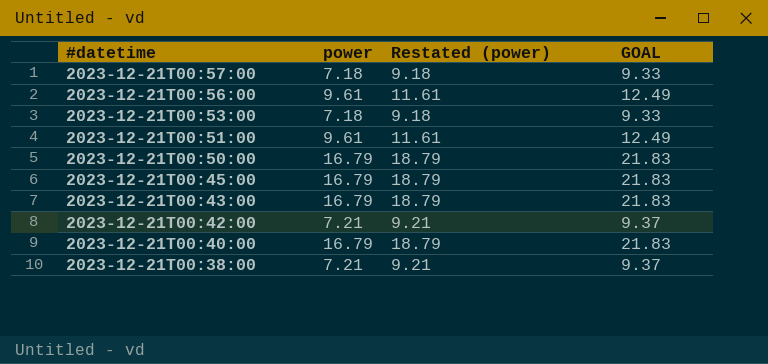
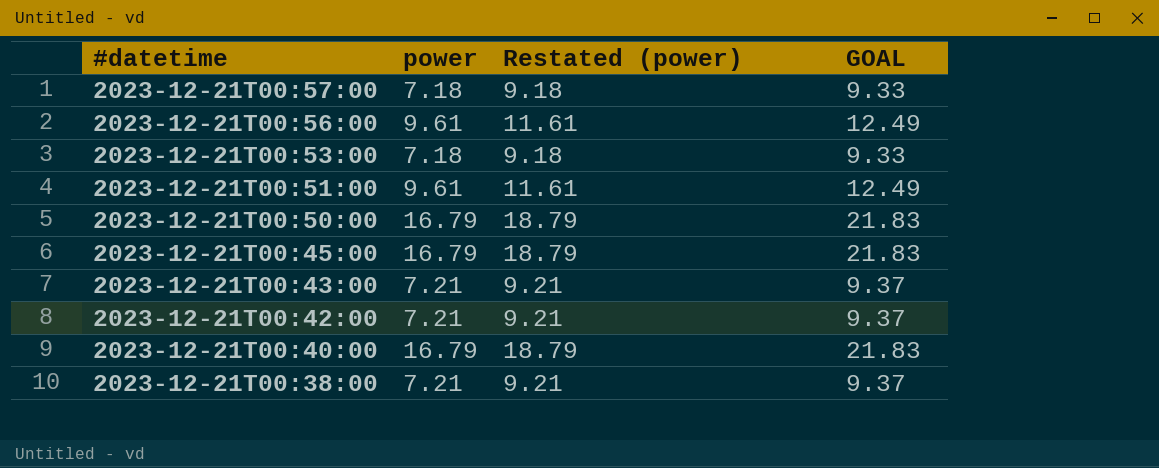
2023-12-21T00:43:00 | power: 16.79 -> 7.21
2023-12-21T00:43:00 | Restated (power): 18.79 -> 9.21
2023-12-21T00:43:00 | GOAL: 21.83 -> 9.37

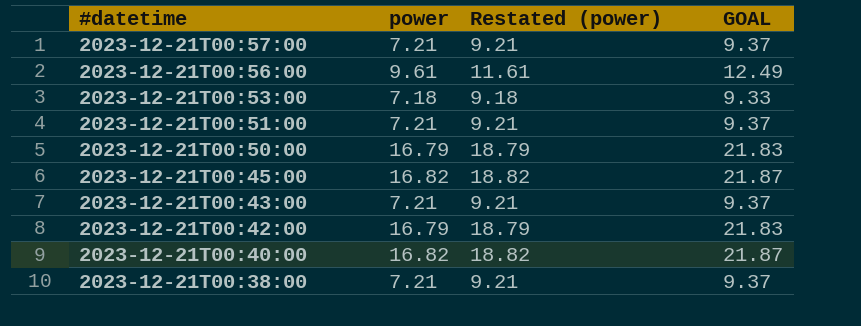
2023-12-21T00:57:00 | power: 7.18 -> 7.21
2023-12-21T00:57:00 | Restated (power): 9.18 -> 9.21
2023-12-21T00:57:00 | GOAL: 9.33 -> 9.37
2023-12-21T00:51:00 | power: 9.61 -> 7.21
2023-12-21T00:51:00 | Restated (power): 11.61 -> 9.21
2023-12-21T00:51:00 | GOAL: 12.49 -> 9.37
2023-12-21T00:45:00 | power: 16.79 -> 16.82
2023-12-21T00:45:00 | Restated (power): 18.79 -> 18.82
2023-12-21T00:45:00 | GOAL: 21.83 -> 21.87
2023-12-21T00:42:00 | power: 7.21 -> 16.79
2023-12-21T00:42:00 | Restated (power): 9.21 -> 18.79
2023-12-21T00:42:00 | GOAL: 9.37 -> 21.83
2023-12-21T00:40:00 | power: 16.79 -> 16.82
2023-12-21T00:40:00 | Restated (power): 18.79 -> 18.82
2023-12-21T00:40:00 | GOAL: 21.83 -> 21.87

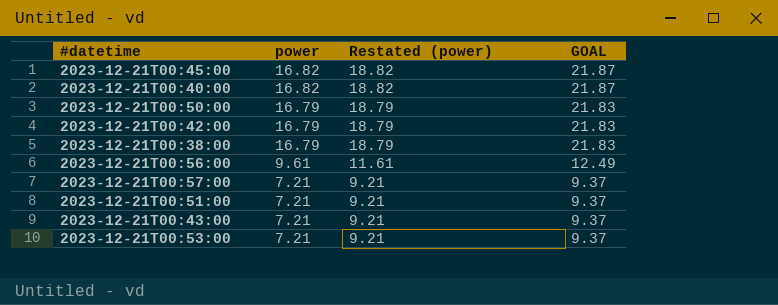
row order: #datetime descending -> power descending
2023-12-21T00:38:00 | power: 7.21 -> 16.79
2023-12-21T00:38:00 | Restated (power): 9.21 -> 18.79
2023-12-21T00:38:00 | GOAL: 9.37 -> 21.83
2023-12-21T00:53:00 | power: 7.18 -> 7.21
2023-12-21T00:53:00 | Restated (power): 9.18 -> 9.21
2023-12-21T00:53:00 | GOAL: 9.33 -> 9.37

